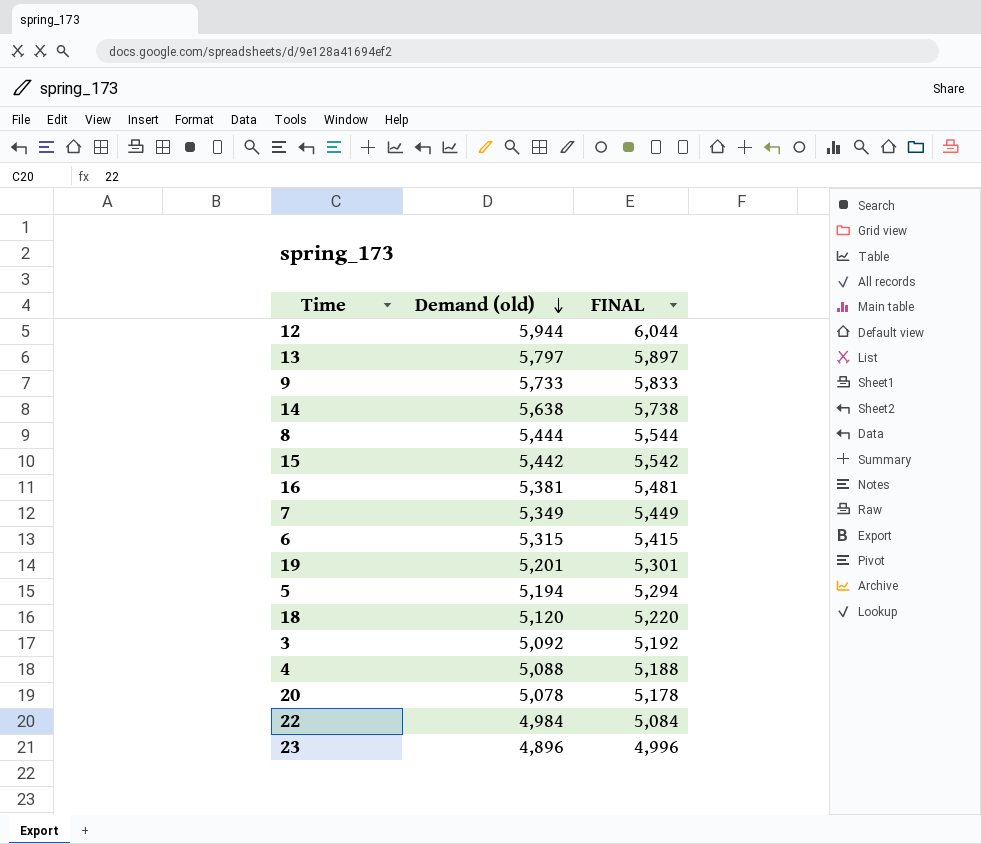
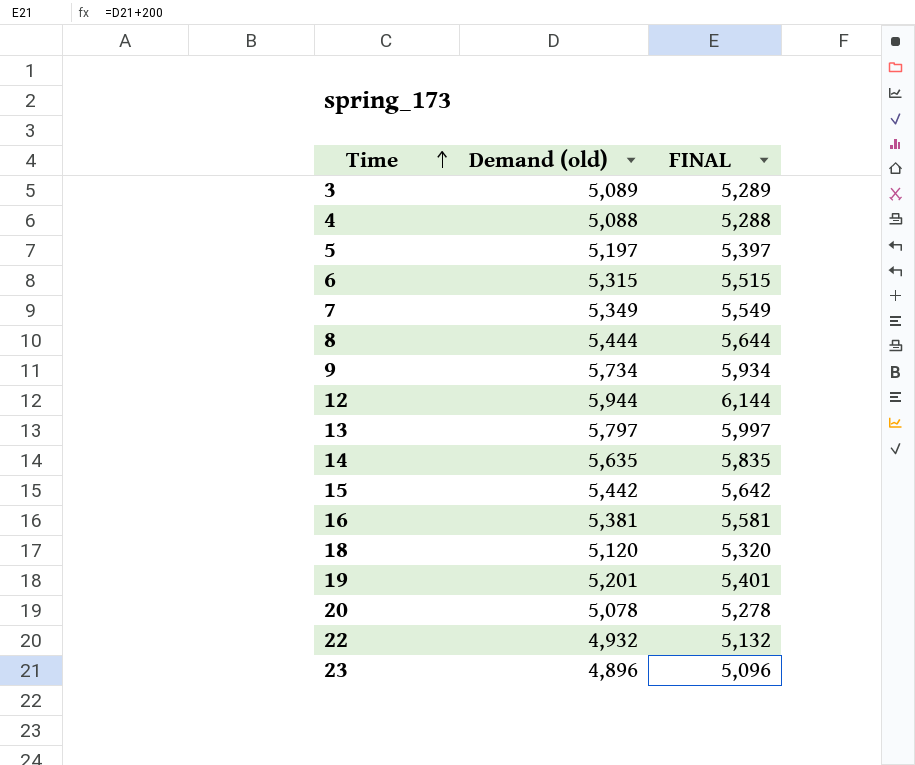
row order: Demand (old) descending -> Time ascending
column FINAL | formula: [Demand (old)] + 100 -> [Demand (old)] + 200
3 | Demand (old): 5,092 -> 5,089
5 | Demand (old): 5,194 -> 5,197
9 | Demand (old): 5,733 -> 5,734
14 | Demand (old): 5,638 -> 5,635
22 | Demand (old): 4,984 -> 4,932

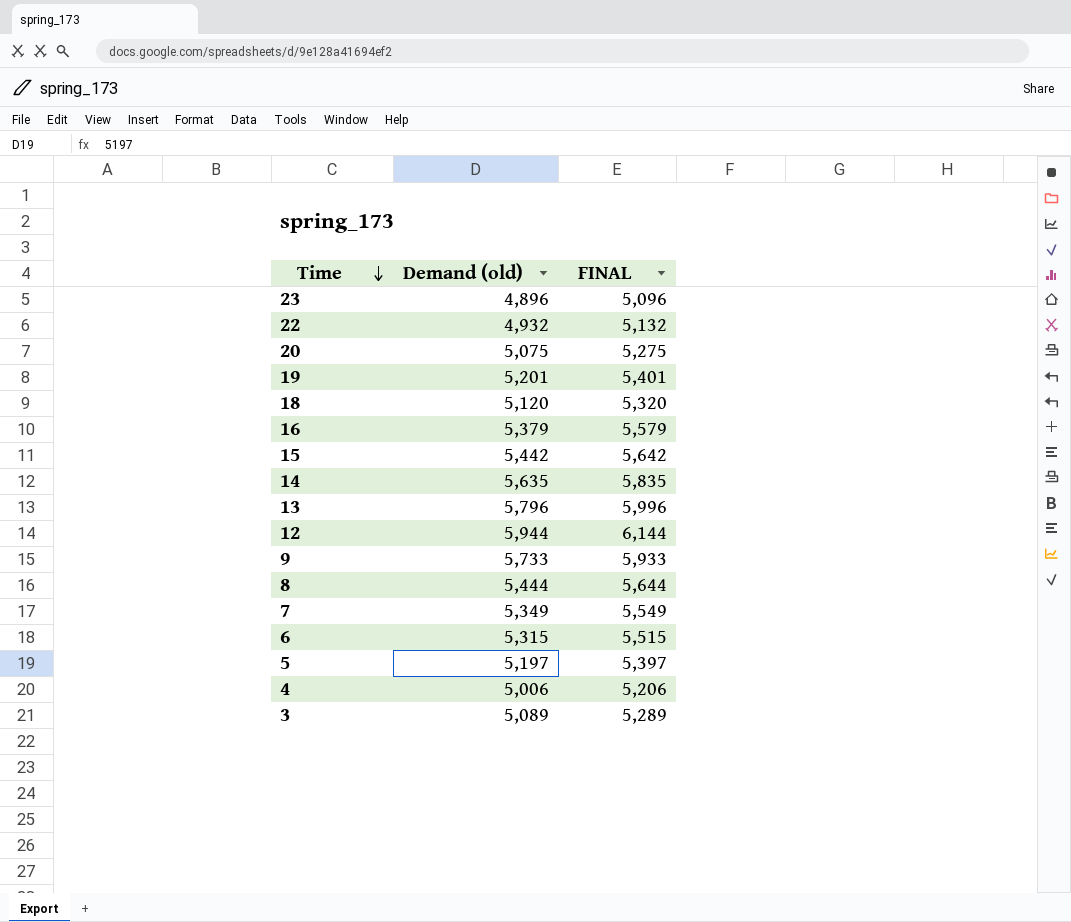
row order: Time ascending -> Time descending
20 | Demand (old): 5,078 -> 5,075
20 | FINAL: 5,278 -> 5,275
16 | Demand (old): 5,381 -> 5,379
16 | FINAL: 5,581 -> 5,579
13 | Demand (old): 5,797 -> 5,796
13 | FINAL: 5,997 -> 5,996
9 | Demand (old): 5,734 -> 5,733
9 | FINAL: 5,934 -> 5,933
4 | Demand (old): 5,088 -> 5,006
4 | FINAL: 5,288 -> 5,206

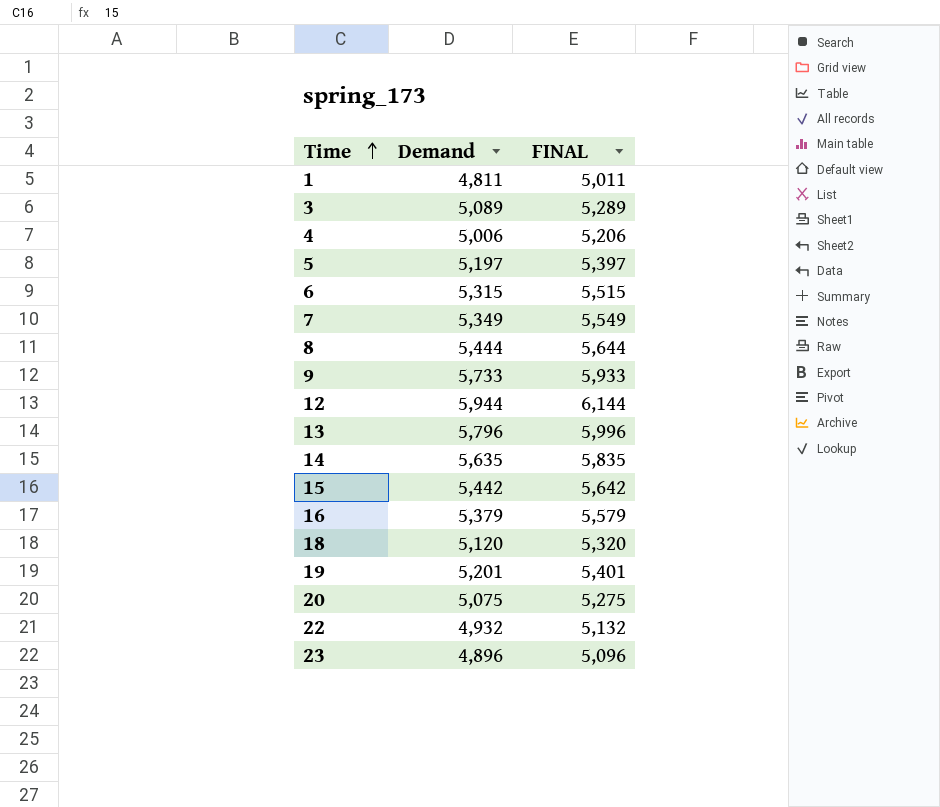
row order: Time descending -> Time ascending
column name: Demand (old) -> Demand
row 1: none -> 4,811 | 5,011

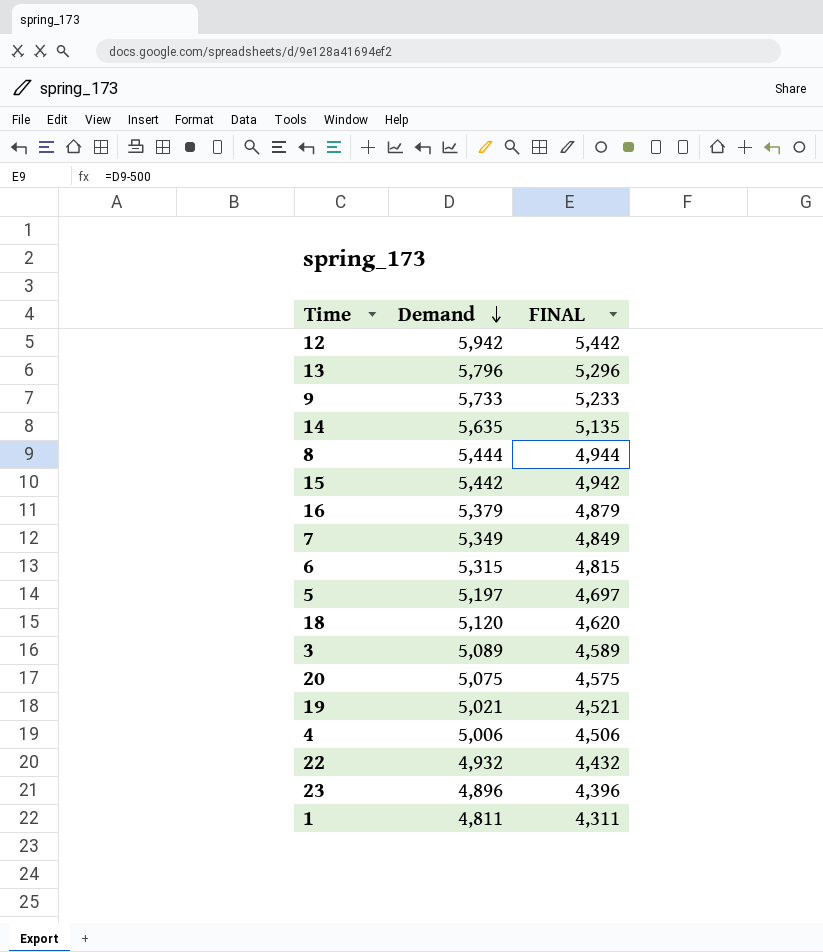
row order: Time ascending -> Demand descending
column FINAL | formula: [Demand] + 200 -> [Demand] - 500
12 | Demand: 5,944 -> 5,942
19 | Demand: 5,201 -> 5,021

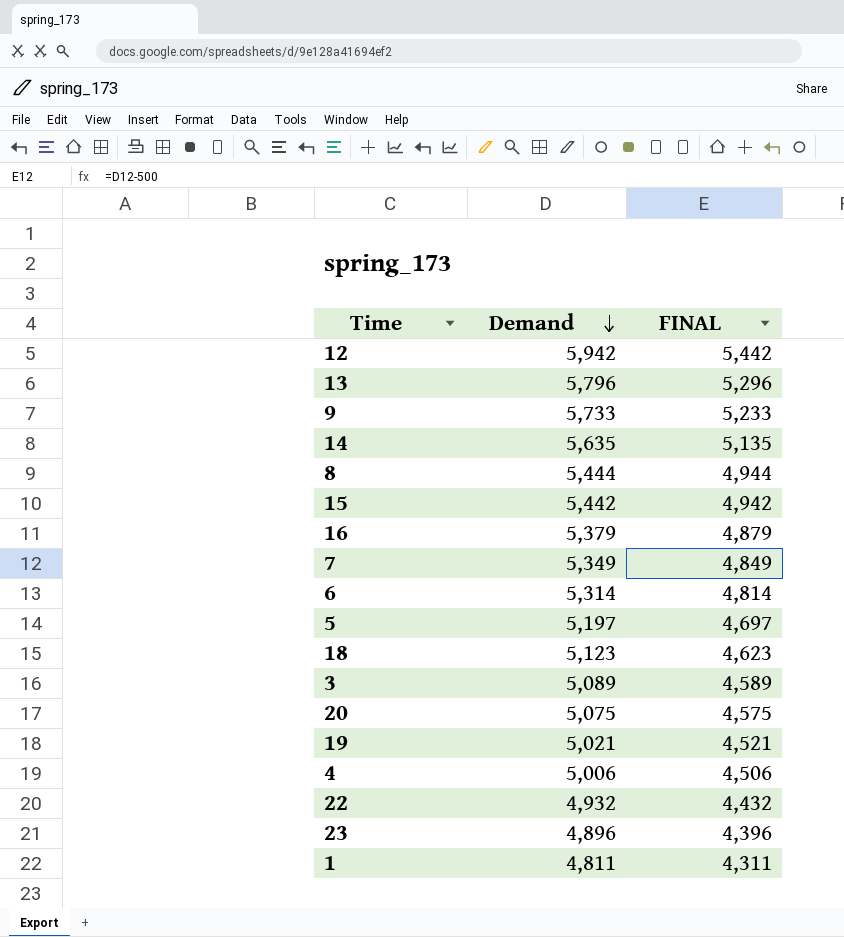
6 | Demand: 5,315 -> 5,314
6 | FINAL: 4,815 -> 4,814
18 | Demand: 5,120 -> 5,123
18 | FINAL: 4,620 -> 4,623

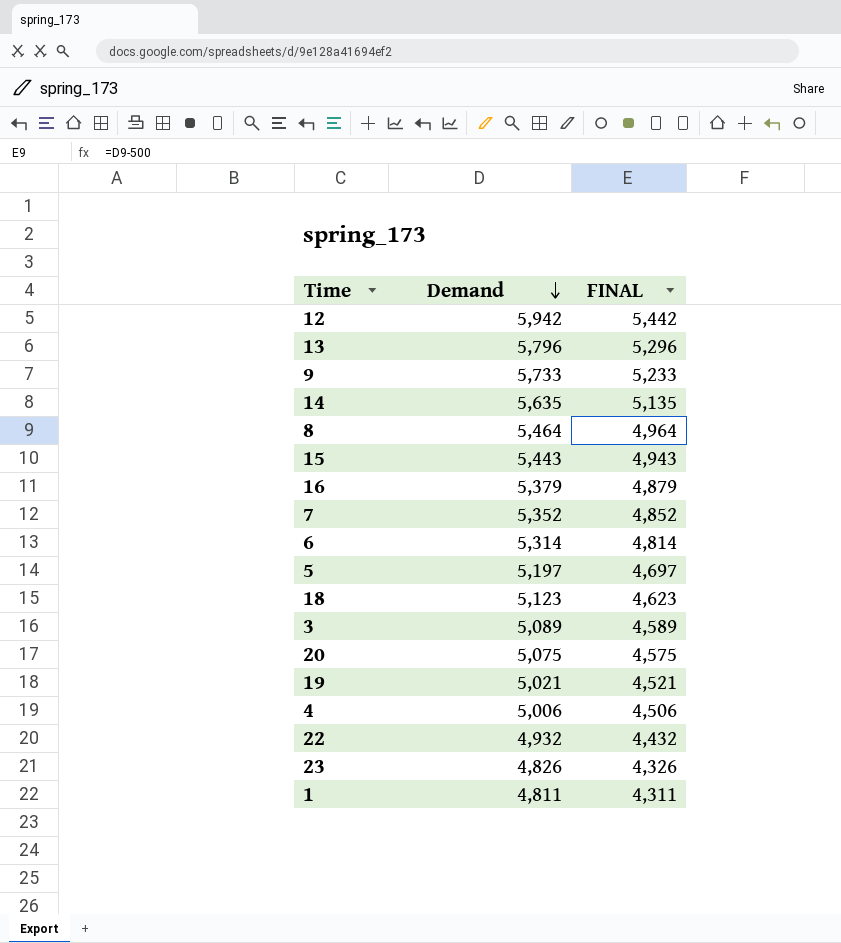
8 | Demand: 5,444 -> 5,464
8 | FINAL: 4,944 -> 4,964
15 | Demand: 5,442 -> 5,443
15 | FINAL: 4,942 -> 4,943
7 | Demand: 5,349 -> 5,352
7 | FINAL: 4,849 -> 4,852
23 | Demand: 4,896 -> 4,826
23 | FINAL: 4,396 -> 4,326

